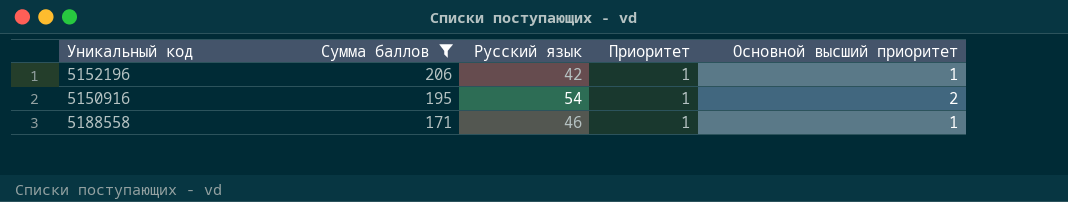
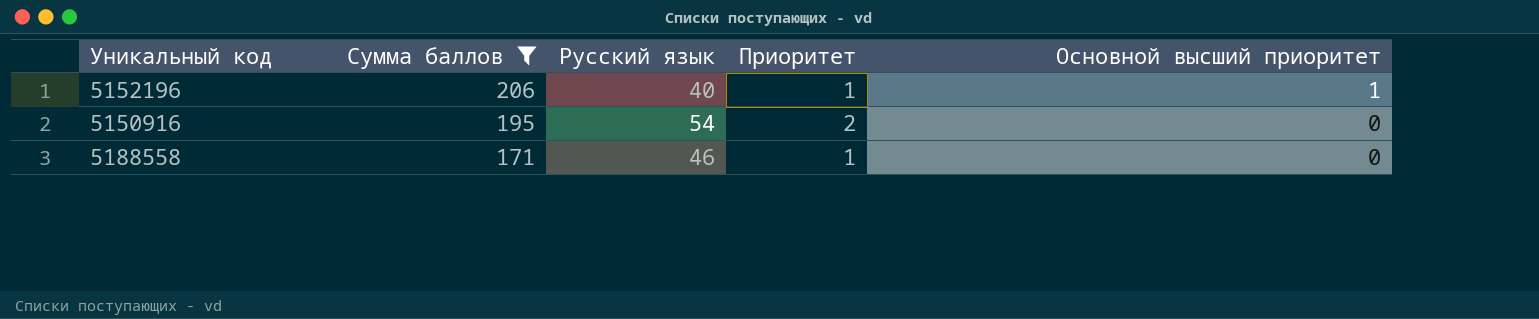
5152196 | Русский язык: 42 -> 40
5150916 | Приоритет: 1 -> 2
5150916 | Основной высший приоритет: 2 -> 0
5188558 | Основной высший приоритет: 1 -> 0

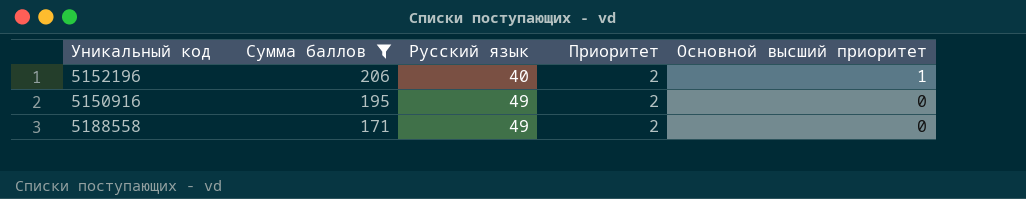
5152196 | Приоритет: 1 -> 2
5150916 | Русский язык: 54 -> 49
5188558 | Русский язык: 46 -> 49
5188558 | Приоритет: 1 -> 2

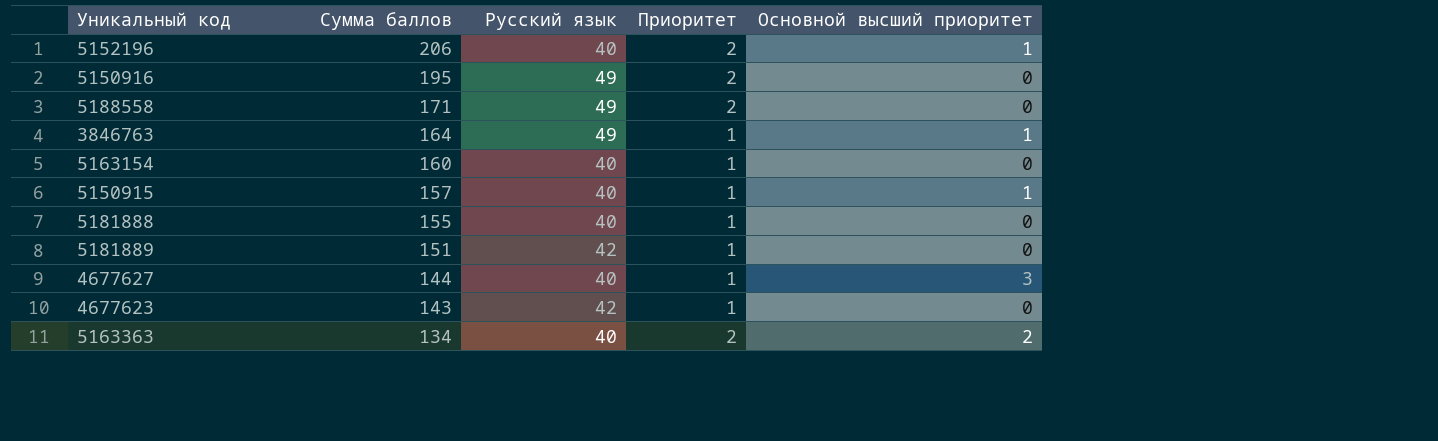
filter: Сумма баллов >= 171 -> none

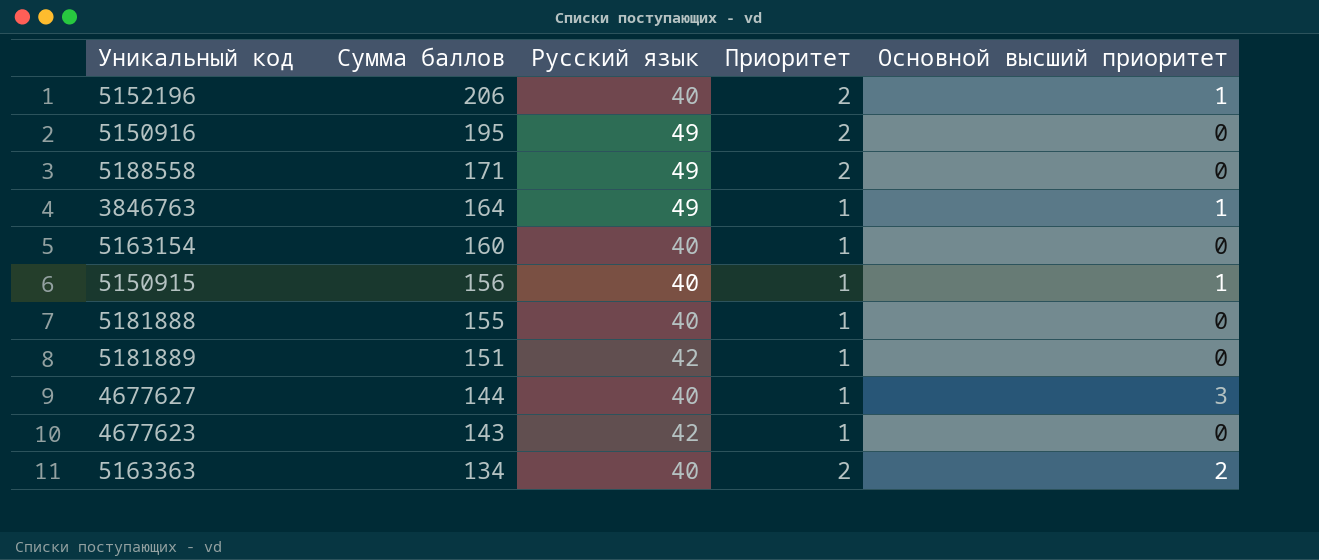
5150915 | Сумма баллов: 157 -> 156

